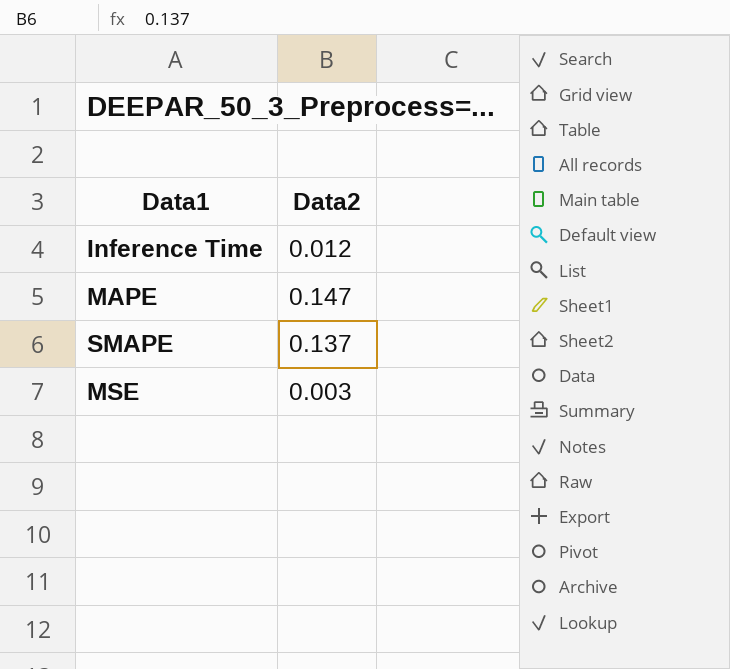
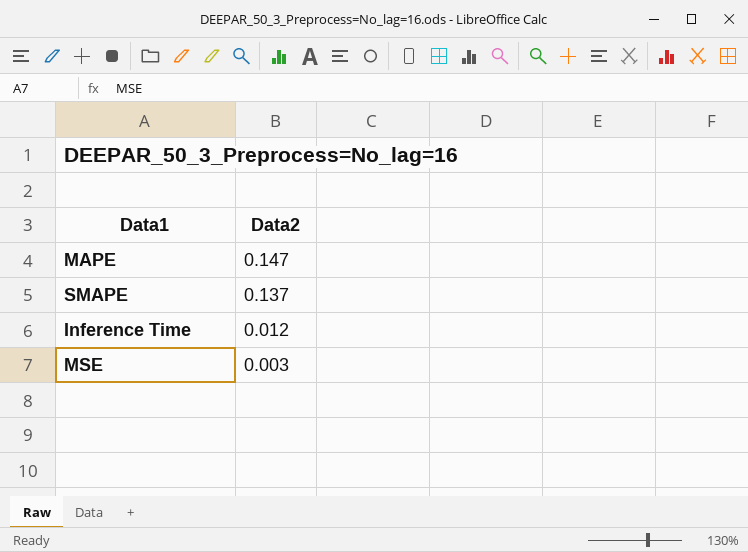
row order: none -> Data2 descending

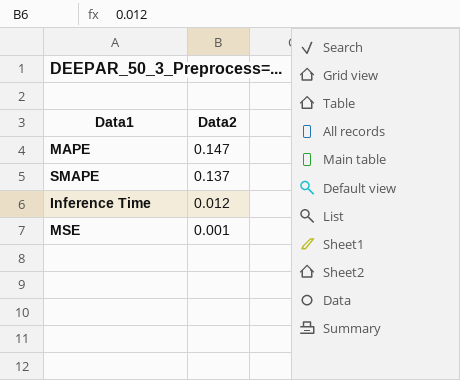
MSE | Data2: 0.003 -> 0.001

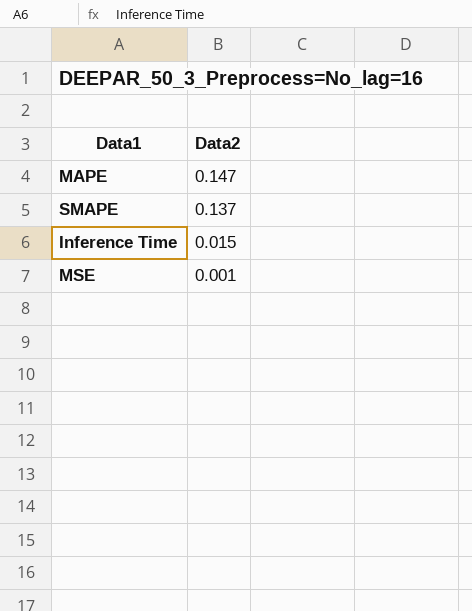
Inference Time | Data2: 0.012 -> 0.015

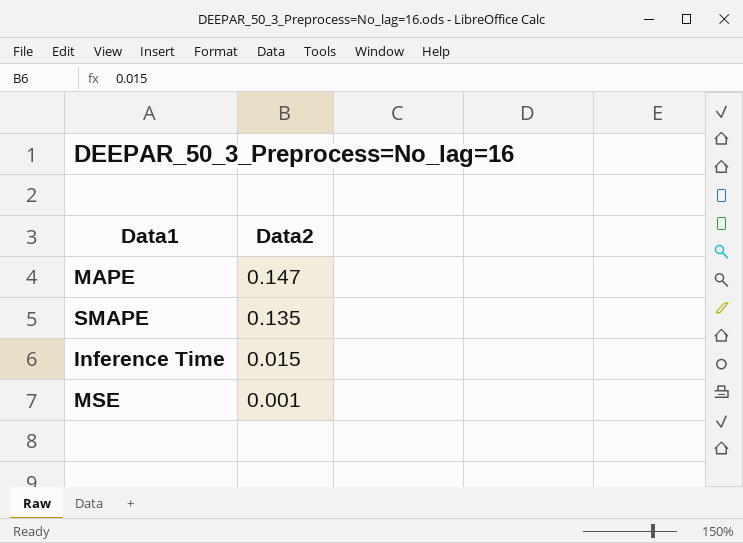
SMAPE | Data2: 0.137 -> 0.135

